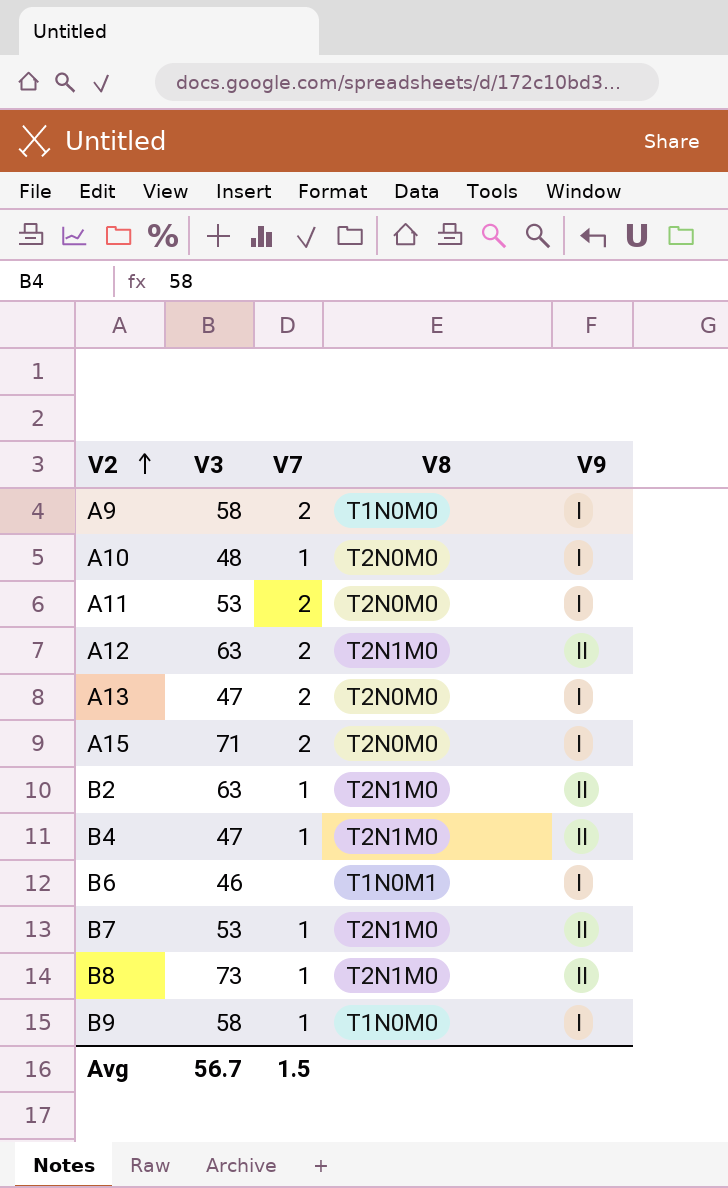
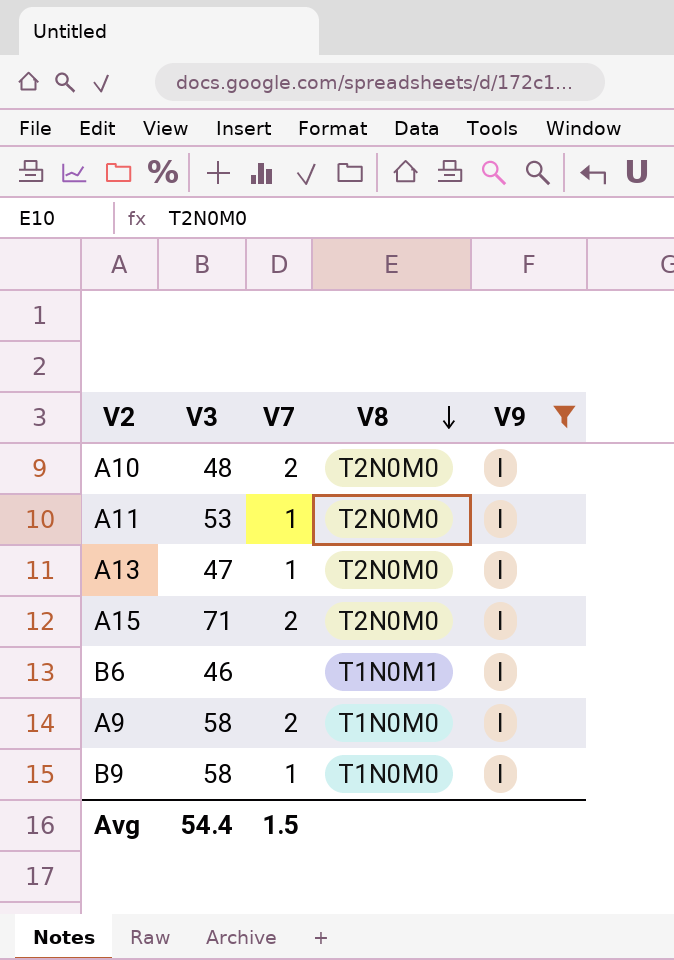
filter: none -> V9 = I
row order: V2 ascending -> V8 descending
A10 | V7: 1 -> 2
A11 | V7: 2 -> 1
A13 | V7: 2 -> 1
Avg | V3: 56.7 -> 54.4

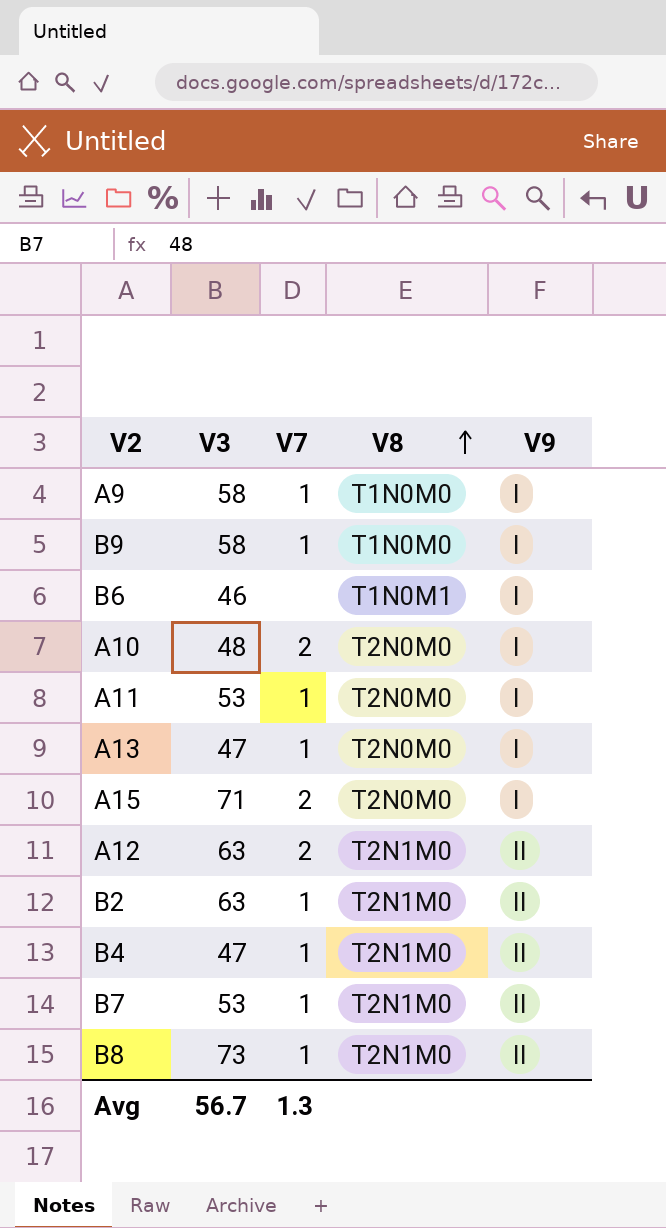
filter: V9 = I -> none
row order: V8 descending -> V8 ascending
A9 | V7: 2 -> 1
Avg | V3: 54.4 -> 56.7
Avg | V7: 1.5 -> 1.3

